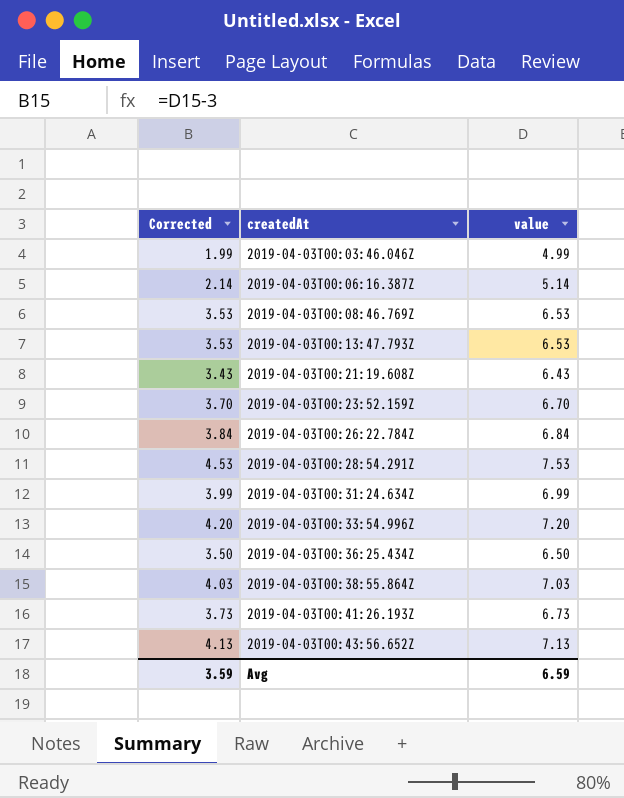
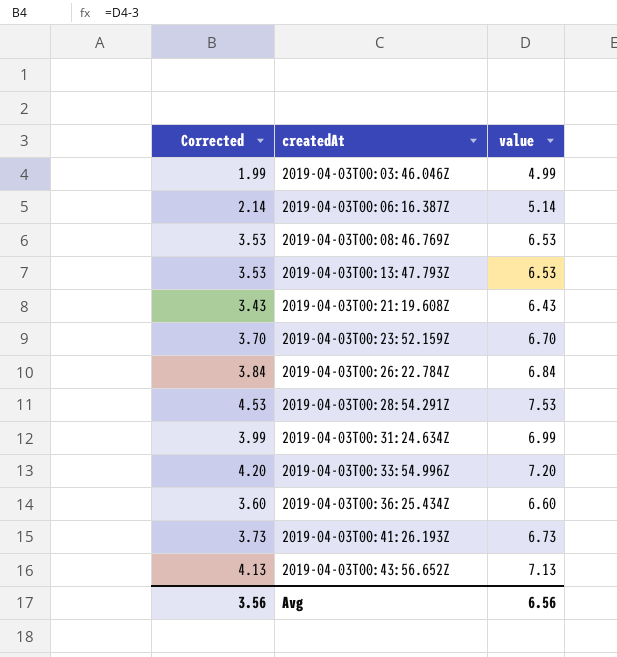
row 2019-04-03T00:38:55.864Z: 4.03 | 7.03 -> none
2019-04-03T00:36:25.434Z | Corrected: 3.50 -> 3.60
2019-04-03T00:36:25.434Z | value: 6.50 -> 6.60
Avg | Corrected: 3.59 -> 3.56
Avg | value: 6.59 -> 6.56

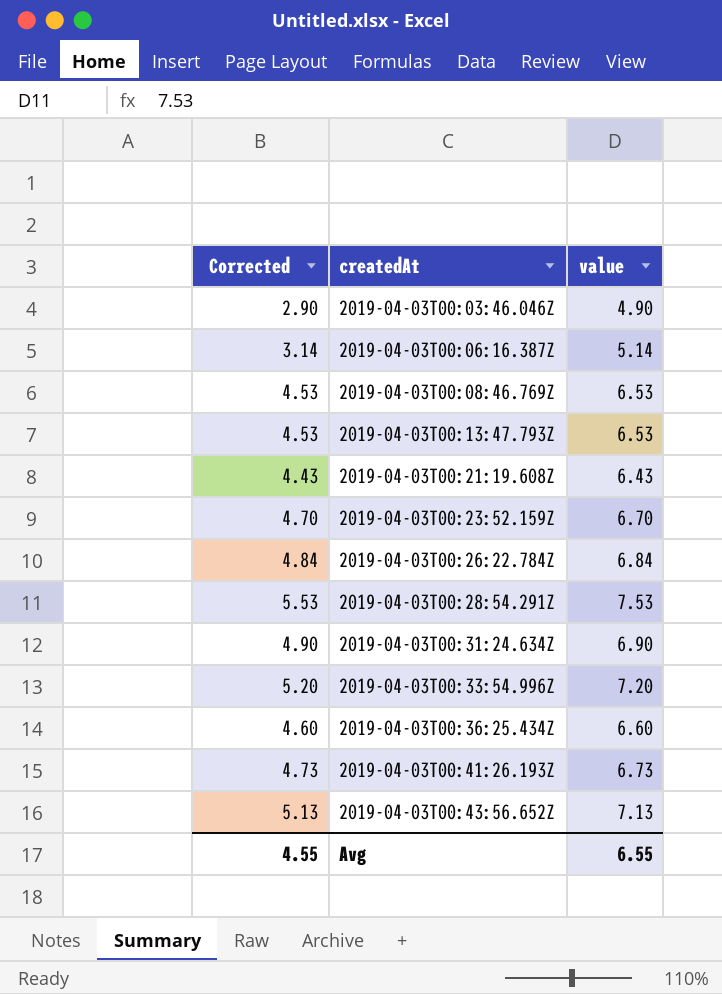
column Corrected | formula: [value] - 3 -> [value] - 2
2019-04-03T00:03:46.046Z | value: 4.99 -> 4.90
2019-04-03T00:31:24.634Z | value: 6.99 -> 6.90
Avg | Corrected: 3.56 -> 4.55
Avg | value: 6.56 -> 6.55

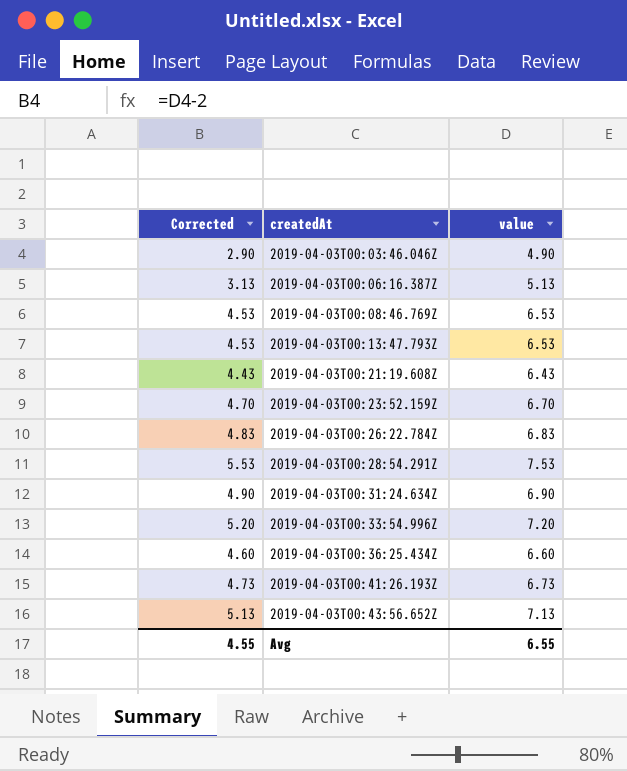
2019-04-03T00:06:16.387Z | Corrected: 3.14 -> 3.13
2019-04-03T00:06:16.387Z | value: 5.14 -> 5.13
2019-04-03T00:26:22.784Z | Corrected: 4.84 -> 4.83
2019-04-03T00:26:22.784Z | value: 6.84 -> 6.83

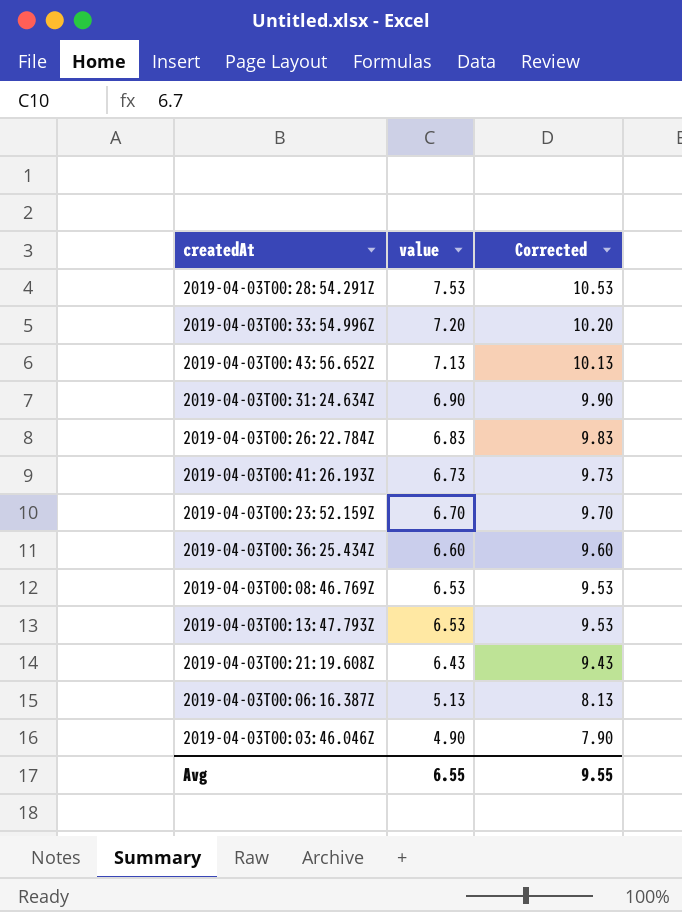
row order: createdAt ascending -> value descending
column Corrected | formula: [value] - 2 -> [value] + 3
column Corrected | position: 1 -> 3
Avg | Corrected: 4.55 -> 9.55

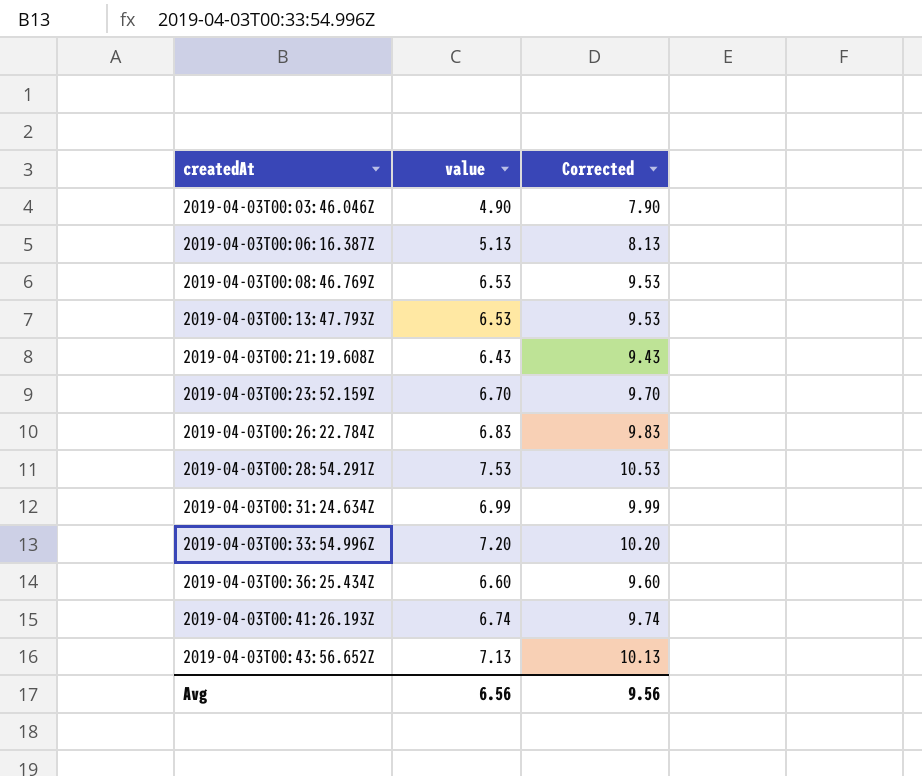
row order: value descending -> createdAt ascending
2019-04-03T00:31:24.634Z | value: 6.90 -> 6.99
2019-04-03T00:31:24.634Z | Corrected: 9.90 -> 9.99
2019-04-03T00:41:26.193Z | value: 6.73 -> 6.74
2019-04-03T00:41:26.193Z | Corrected: 9.73 -> 9.74
Avg | value: 6.55 -> 6.56
Avg | Corrected: 9.55 -> 9.56

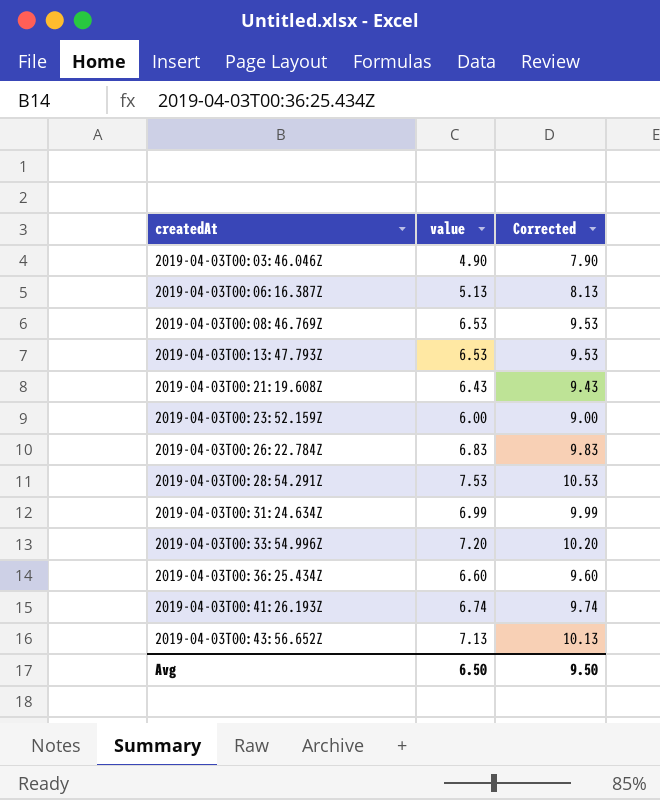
2019-04-03T00:23:52.159Z | value: 6.70 -> 6.00
2019-04-03T00:23:52.159Z | Corrected: 9.70 -> 9.00
Avg | value: 6.56 -> 6.50
Avg | Corrected: 9.56 -> 9.50

